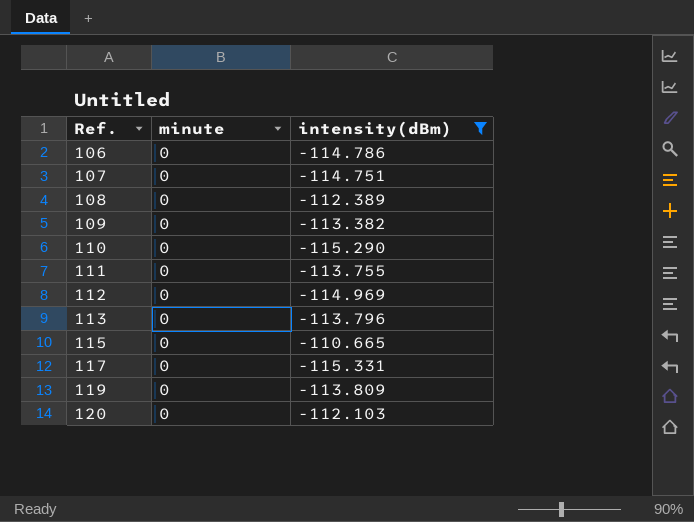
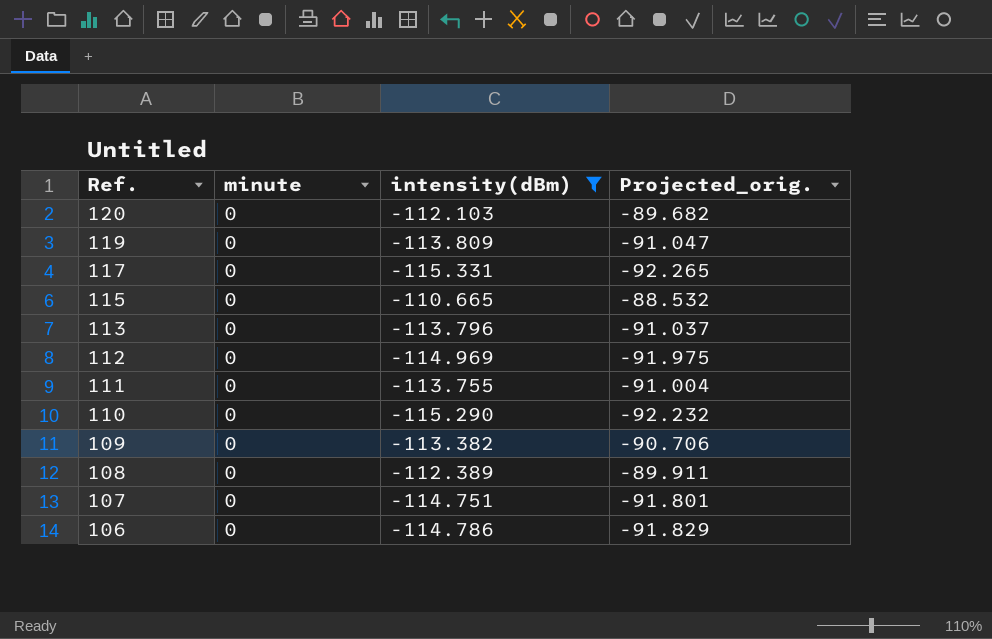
row order: Ref. ascending -> Ref. descending
column Projected_orig. | formula: none -> [intensity(dBm)] * 0.8

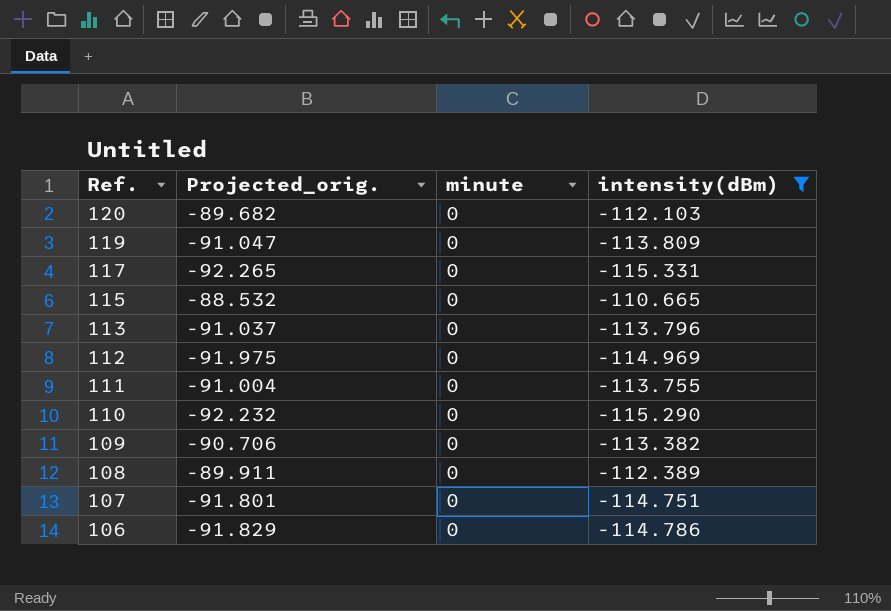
column Projected_orig. | position: 4 -> 2

